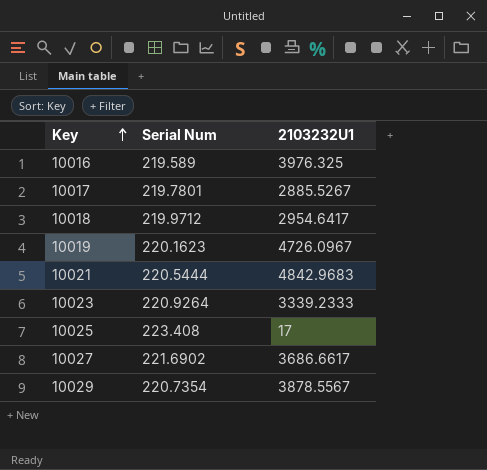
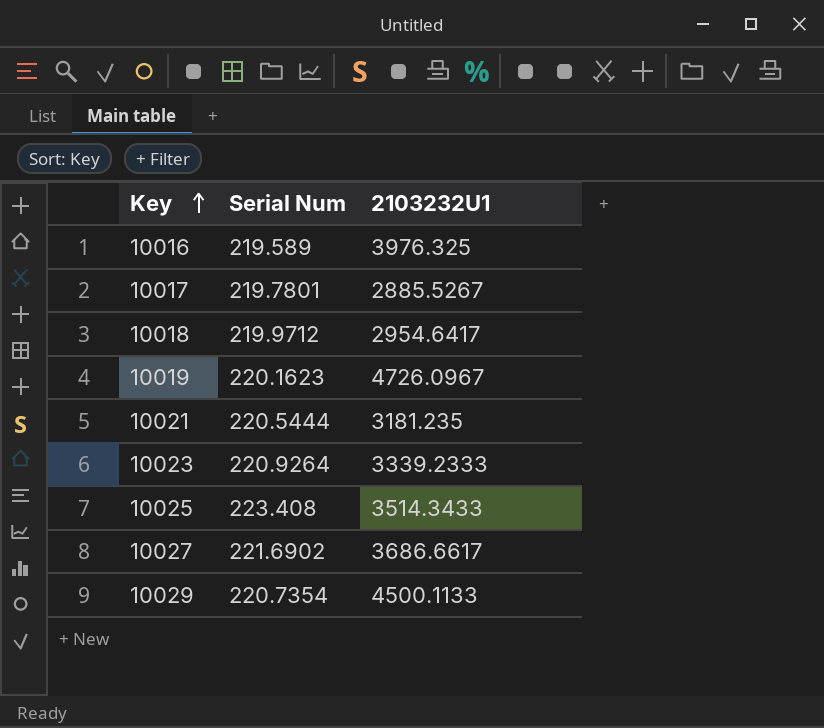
10021 | 2103232U1: 4842.9683 -> 3181.235
10025 | 2103232U1: 17 -> 3514.3433
10029 | 2103232U1: 3878.5567 -> 4500.1133

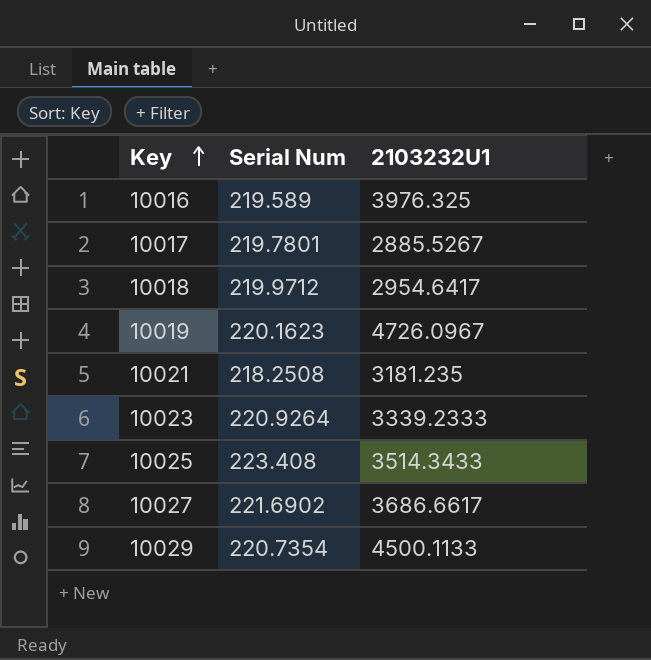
10021 | Serial Num: 220.5444 -> 218.2508

